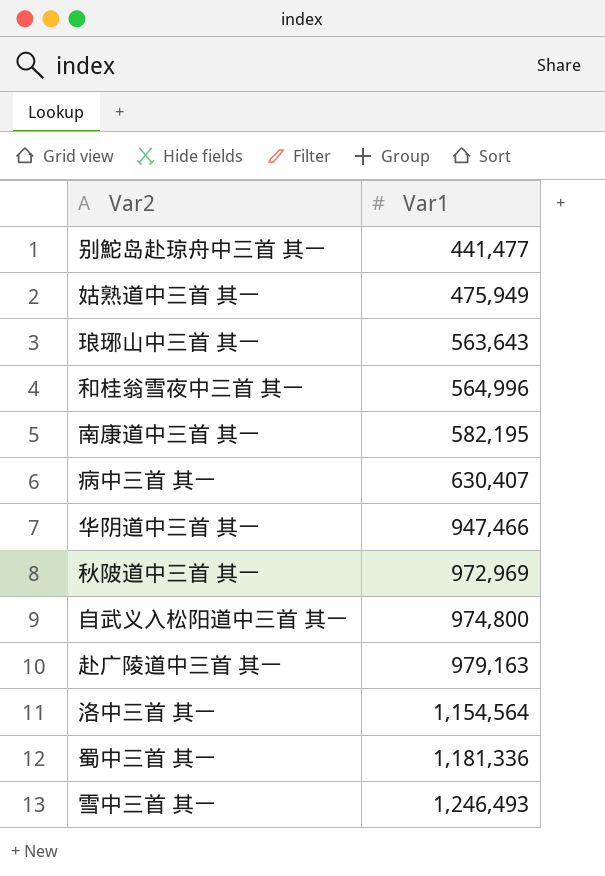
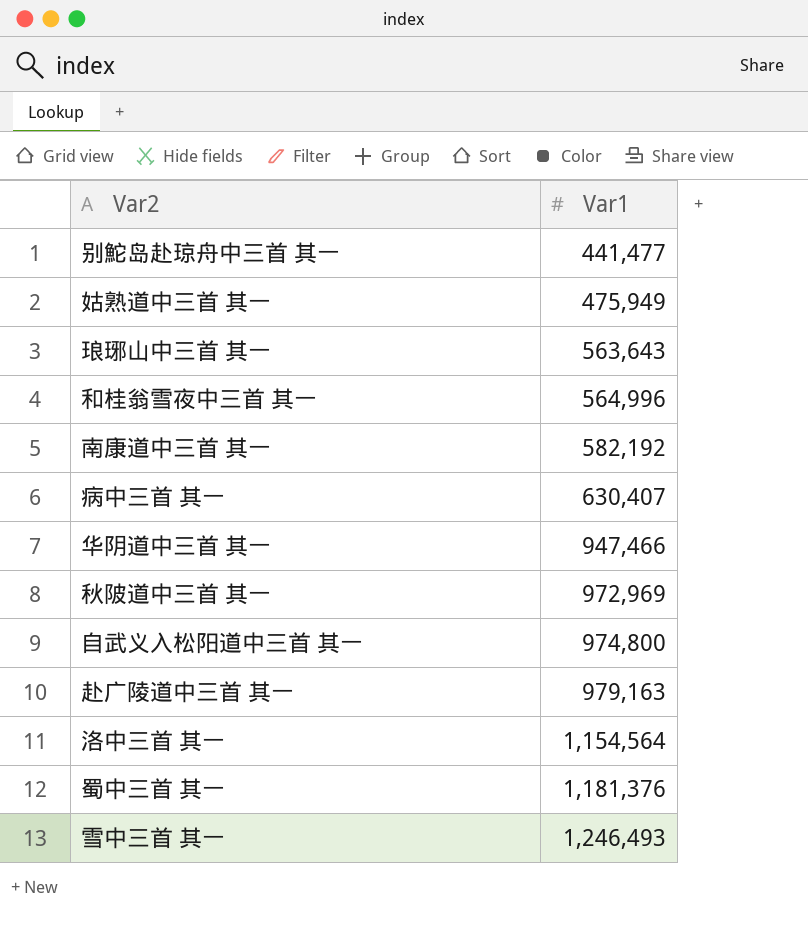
南康道中三首 其一 | Var1: 582,195 -> 582,192
蜀中三首 其一 | Var1: 1,181,336 -> 1,181,376

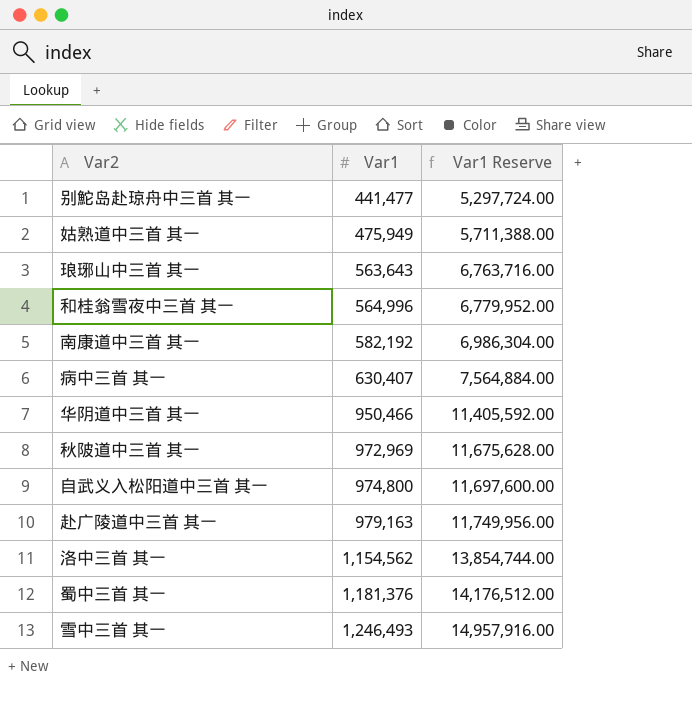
column Var1 Reserve | formula: none -> [Var1] * 12
华阴道中三首 其一 | Var1: 947,466 -> 950,466
洛中三首 其一 | Var1: 1,154,564 -> 1,154,562

